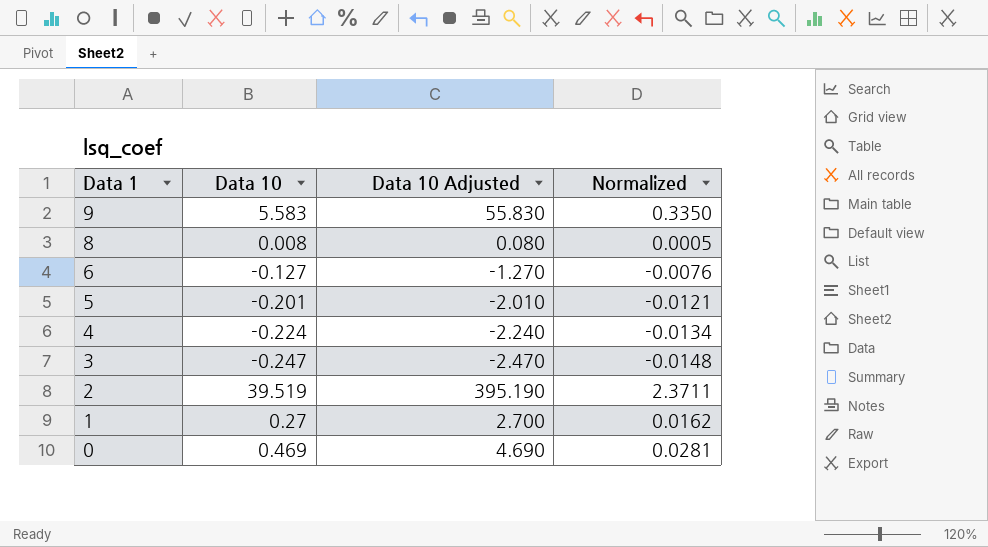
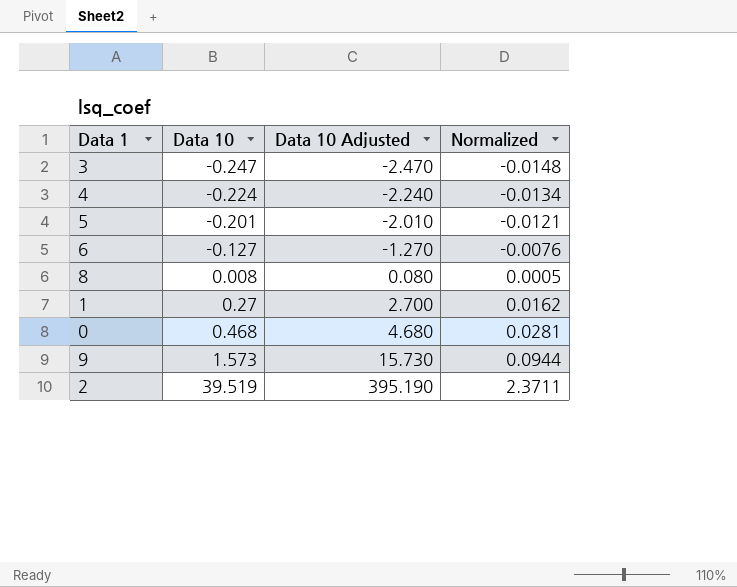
row order: Data 1 descending -> Data 10 ascending
0 | Data 10: 0.469 -> 0.468
0 | Data 10 Adjusted: 4.690 -> 4.680
9 | Data 10: 5.583 -> 1.573
9 | Data 10 Adjusted: 55.830 -> 15.730
9 | Normalized: 0.3350 -> 0.0944

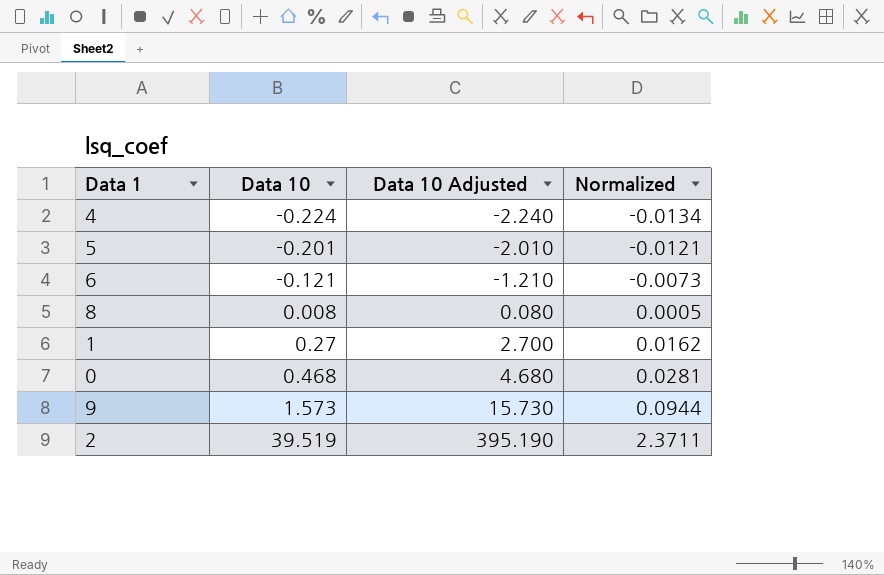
row 3: -0.247 | -2.470 | -0.0148 -> none
6 | Data 10: -0.127 -> -0.121
6 | Data 10 Adjusted: -1.270 -> -1.210
6 | Normalized: -0.0076 -> -0.0073

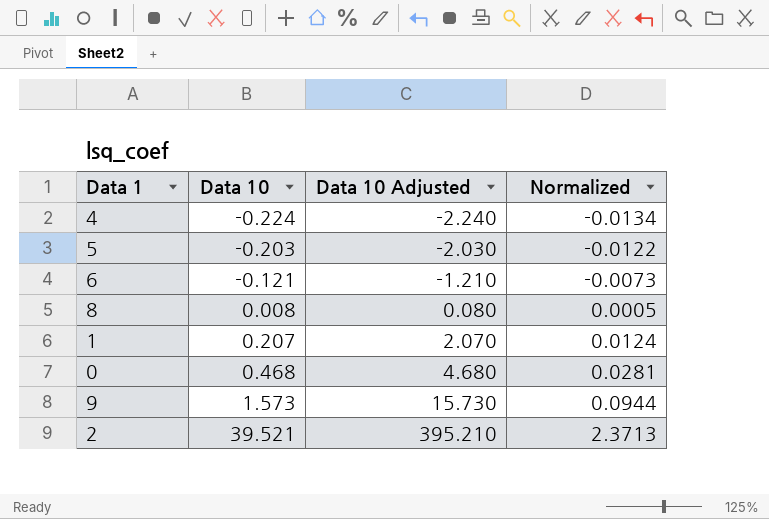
5 | Data 10: -0.201 -> -0.203
5 | Data 10 Adjusted: -2.010 -> -2.030
5 | Normalized: -0.0121 -> -0.0122
1 | Data 10: 0.27 -> 0.207
1 | Data 10 Adjusted: 2.700 -> 2.070
1 | Normalized: 0.0162 -> 0.0124
2 | Data 10: 39.519 -> 39.521
2 | Data 10 Adjusted: 395.190 -> 395.210
2 | Normalized: 2.3711 -> 2.3713

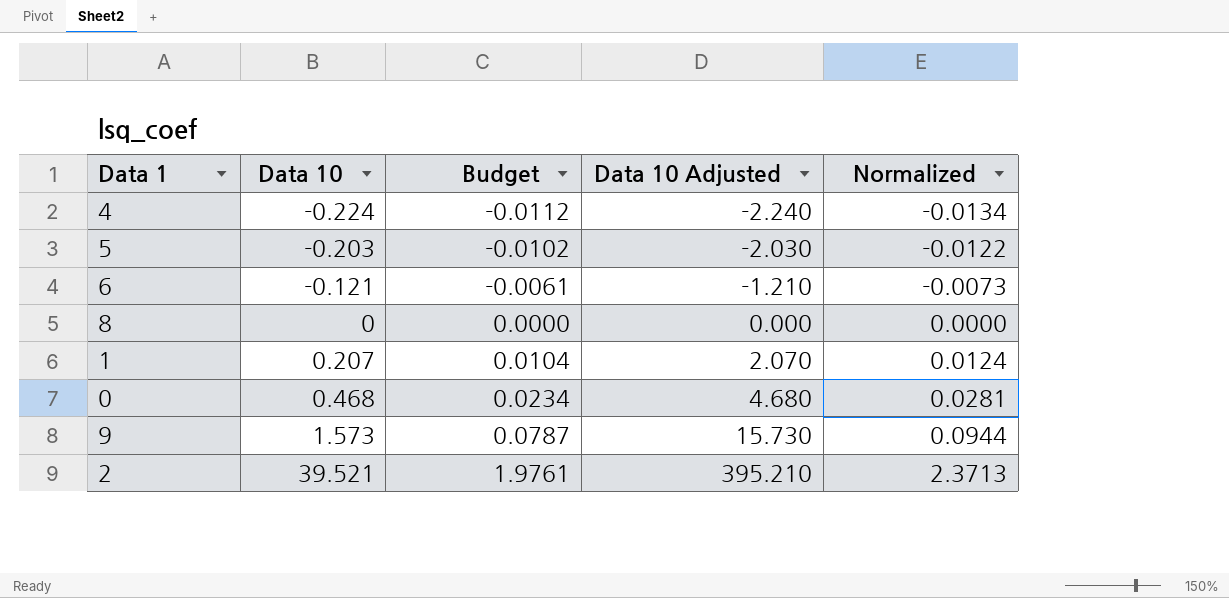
column Budget | formula: none -> [Data 10] * 0.05
8 | Data 10: 0.008 -> 0
8 | Data 10 Adjusted: 0.080 -> 0.000
8 | Normalized: 0.0005 -> 0.0000

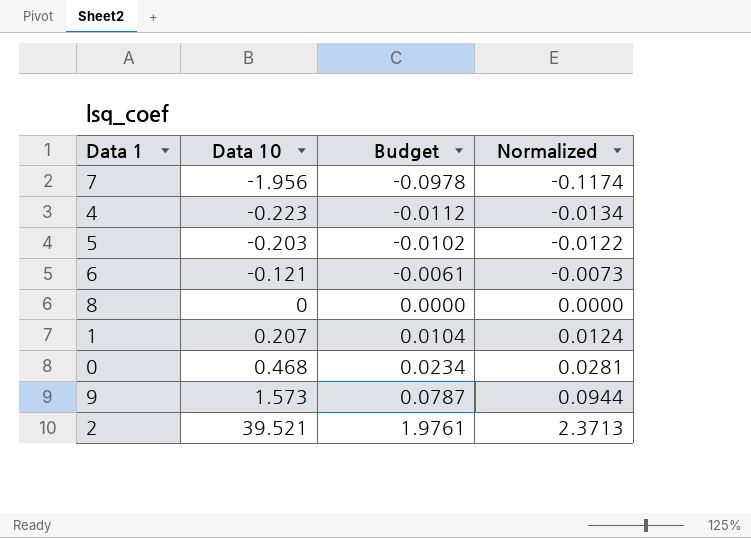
column Data 10 Adjusted | formula: [Data 10] * 10 -> none
row 7: none -> -1.956 | -0.0978 | -0.1174
4 | Data 10: -0.224 -> -0.223

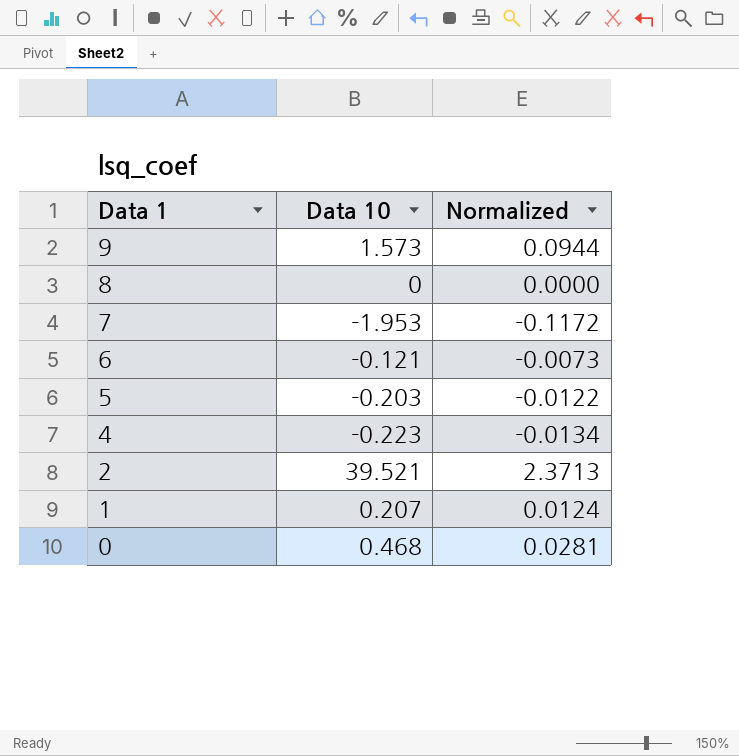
row order: Data 10 ascending -> Data 1 descending
column Budget | formula: [Data 10] * 0.05 -> none
7 | Data 10: -1.956 -> -1.953
7 | Normalized: -0.1174 -> -0.1172

